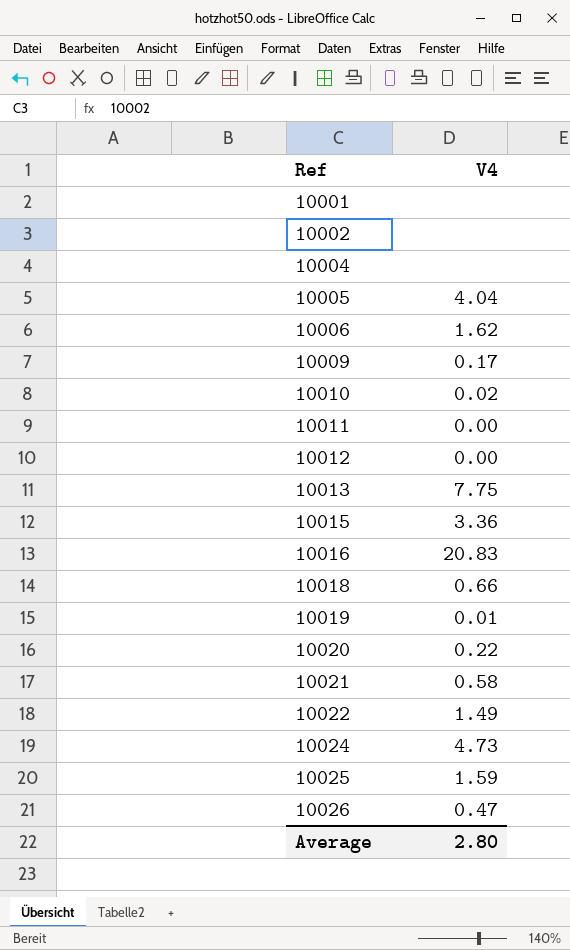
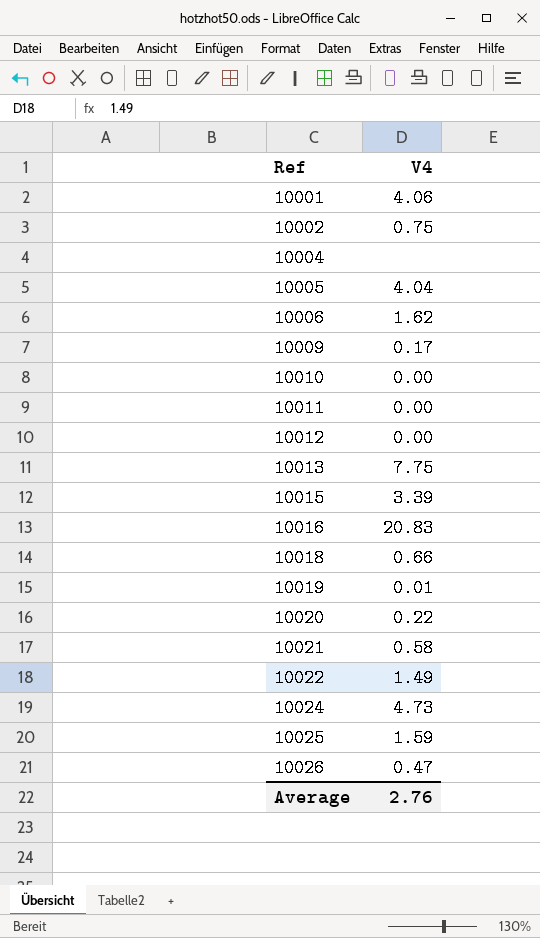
10001 | V4: none -> 4.06
10002 | V4: none -> 0.75
10010 | V4: 0.02 -> 0.00
10015 | V4: 3.36 -> 3.39
Average | V4: 2.80 -> 2.76

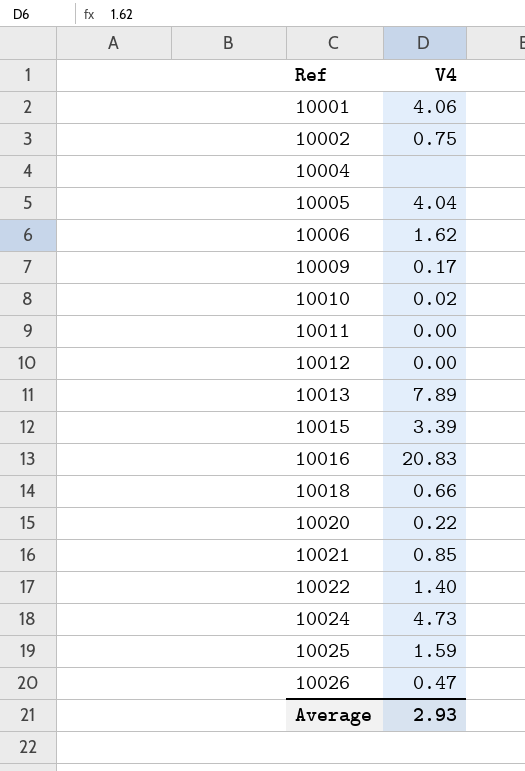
row 10019: 0.01 -> none
10010 | V4: 0.00 -> 0.02
10013 | V4: 7.75 -> 7.89
10021 | V4: 0.58 -> 0.85
10022 | V4: 1.49 -> 1.40
Average | V4: 2.76 -> 2.93

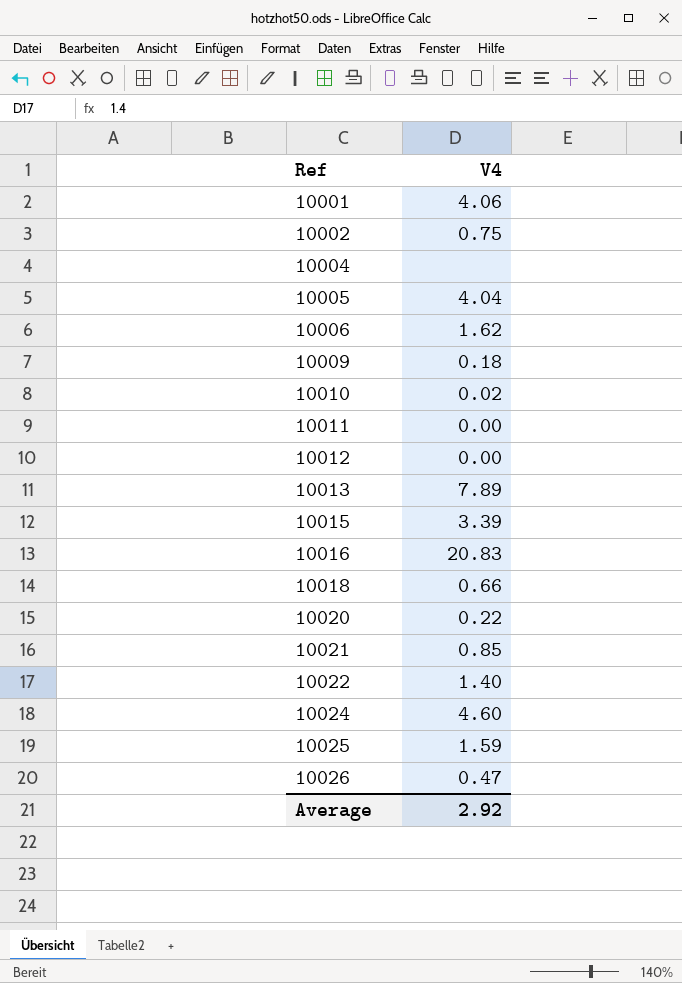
10009 | V4: 0.17 -> 0.18
10024 | V4: 4.73 -> 4.60
Average | V4: 2.93 -> 2.92

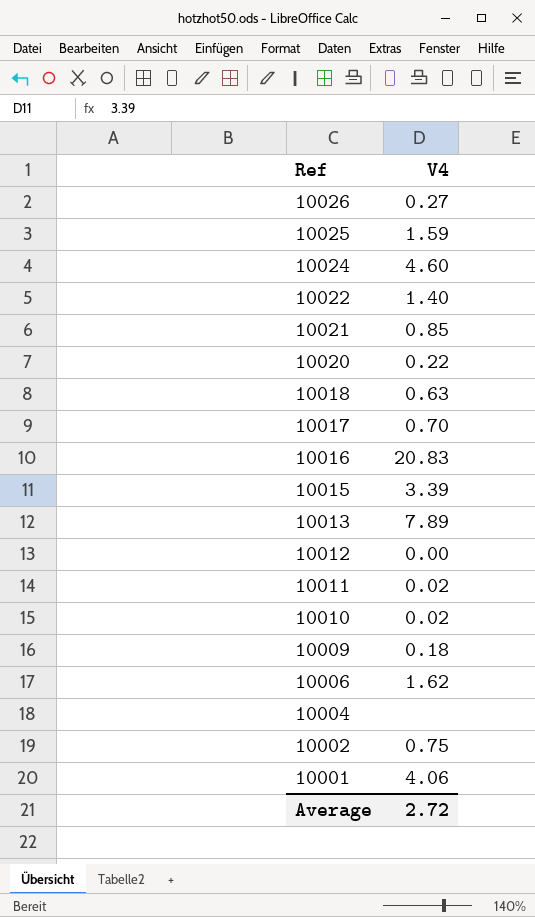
row order: Ref ascending -> Ref descending
row 10005: 4.04 -> none
10026 | V4: 0.47 -> 0.27
10018 | V4: 0.66 -> 0.63
row 10017: none -> 0.70
10011 | V4: 0.00 -> 0.02
Average | V4: 2.92 -> 2.72

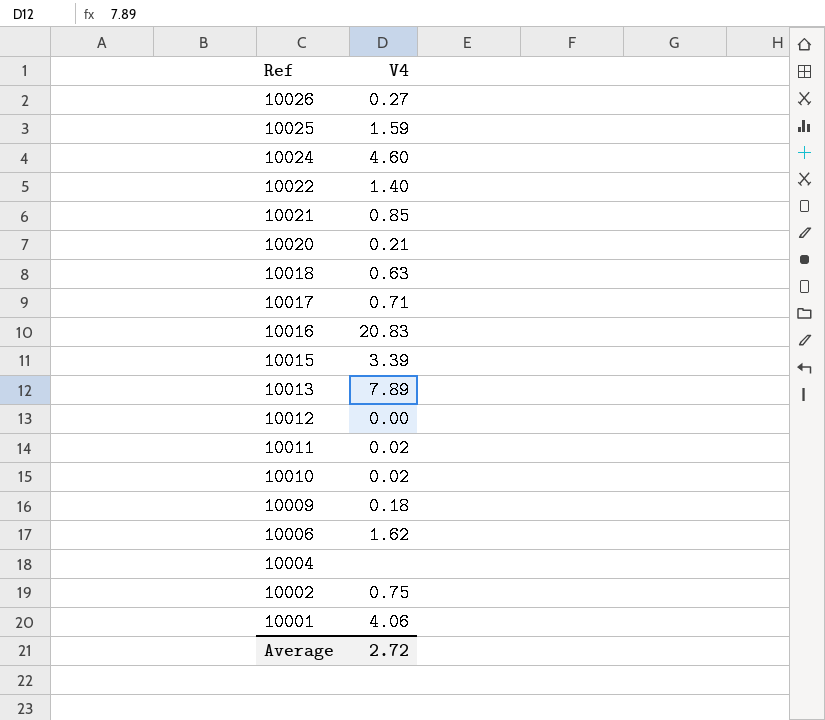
10020 | V4: 0.22 -> 0.21
10017 | V4: 0.70 -> 0.71

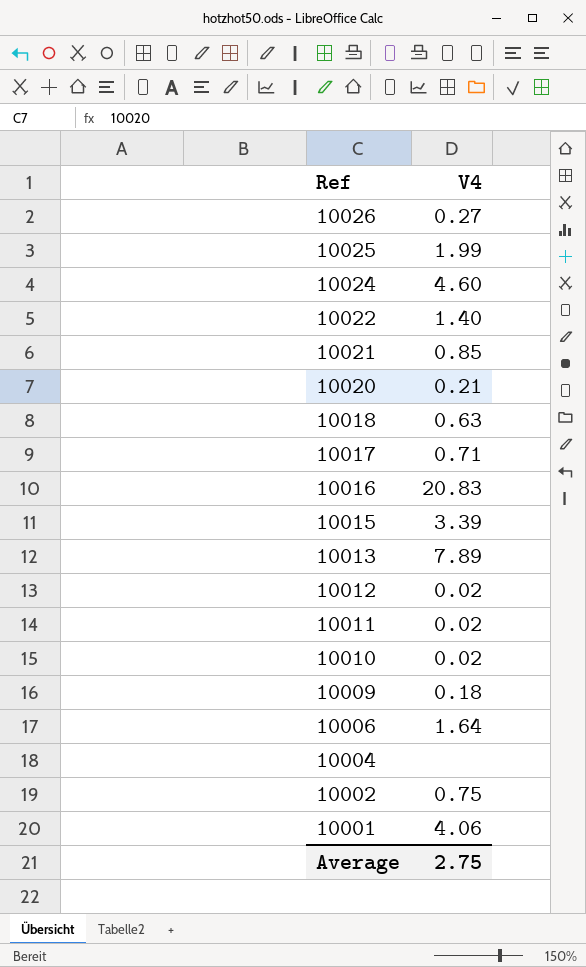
10025 | V4: 1.59 -> 1.99
10012 | V4: 0.00 -> 0.02
10006 | V4: 1.62 -> 1.64
Average | V4: 2.72 -> 2.75

